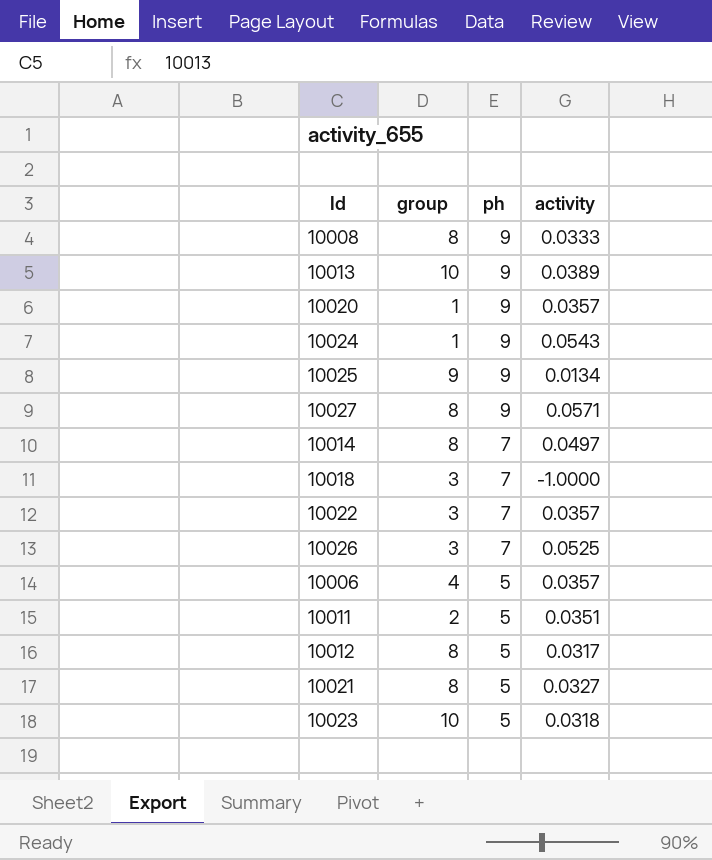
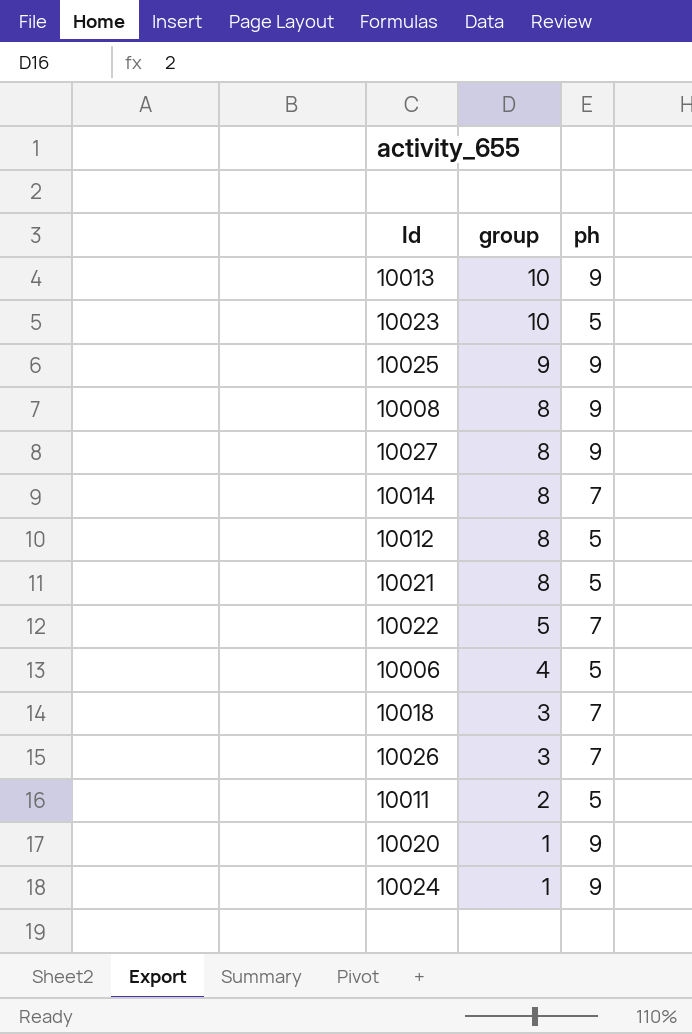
row order: ph descending -> group descending
column activity | position: 4 -> none
10022 | group: 3 -> 5

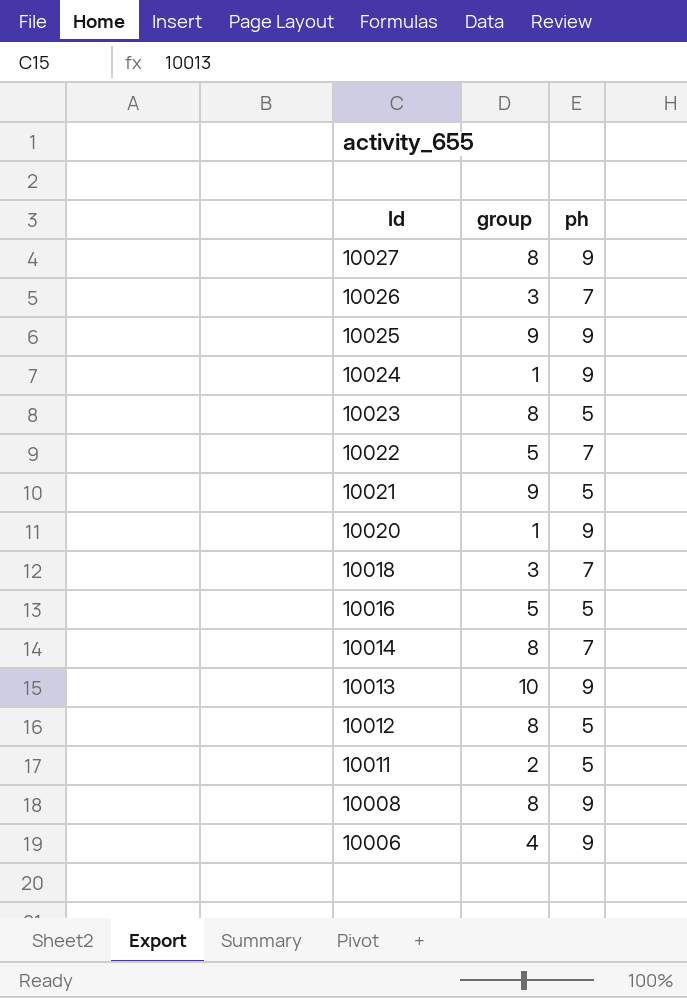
row order: group descending -> Id descending
10023 | group: 10 -> 8
10021 | group: 8 -> 9
row 10016: none -> 5 | 5
10006 | ph: 5 -> 9

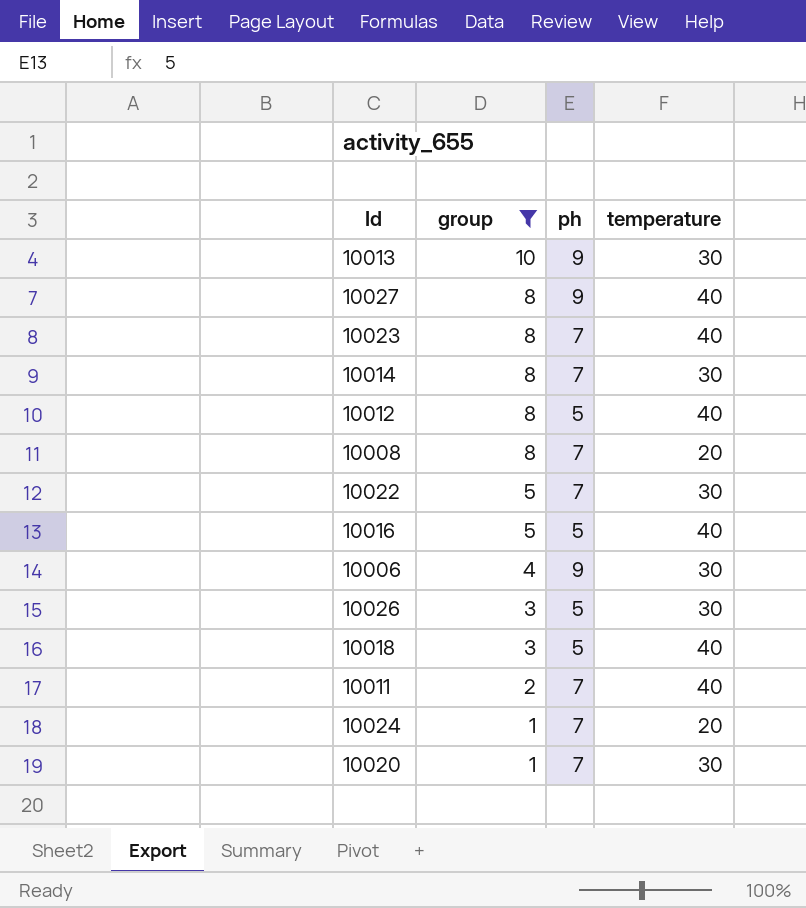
filter: none -> group != 9
row order: Id descending -> group descending
column temperature | position: none -> 4
10023 | ph: 5 -> 7
10008 | ph: 9 -> 7
10026 | ph: 7 -> 5
10018 | ph: 7 -> 5
10011 | ph: 5 -> 7
10024 | ph: 9 -> 7
10020 | ph: 9 -> 7

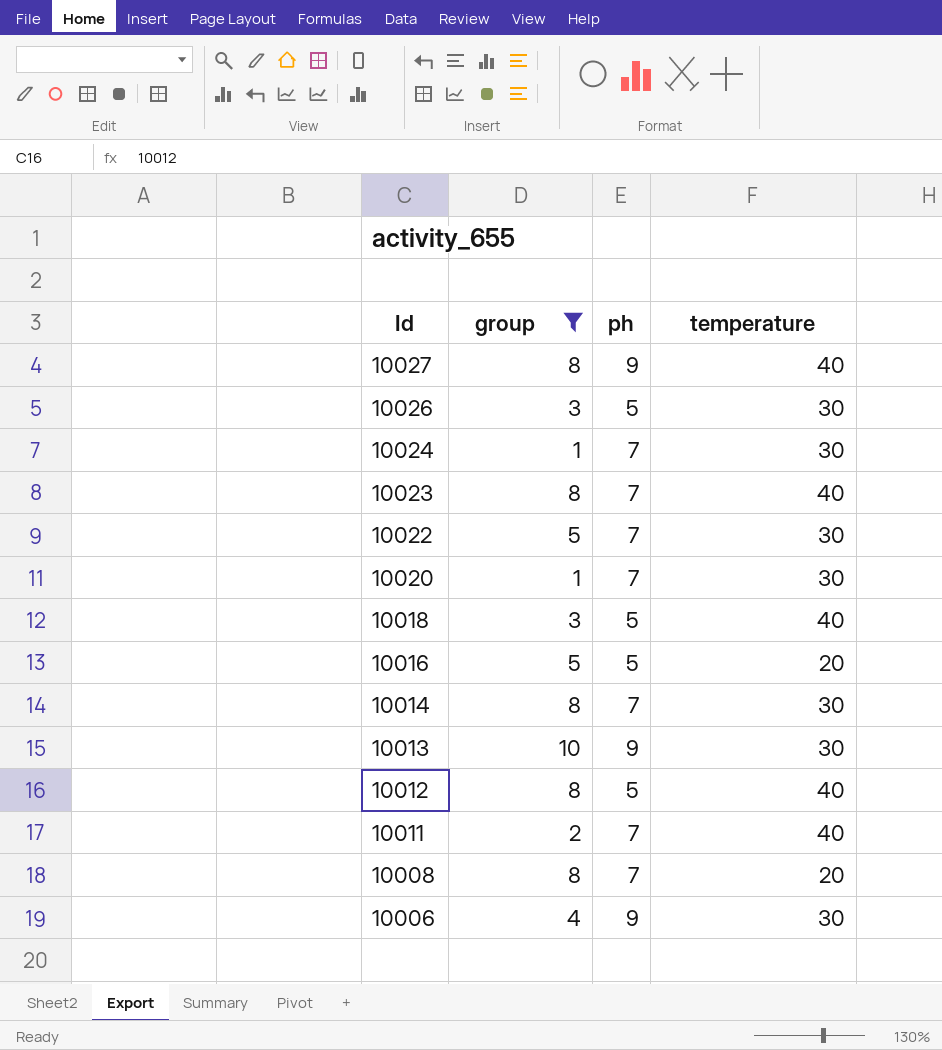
row order: group descending -> Id descending
10024 | temperature: 20 -> 30
10016 | temperature: 40 -> 20

